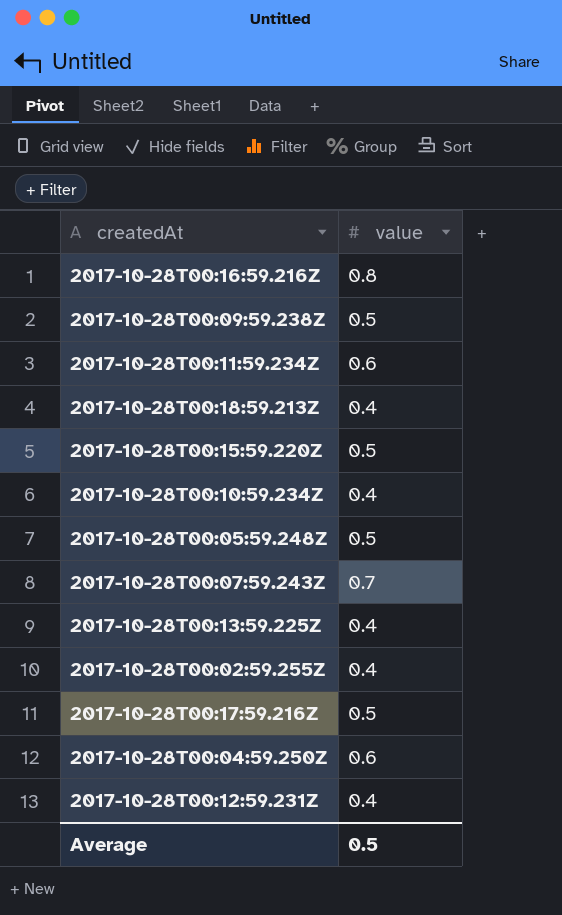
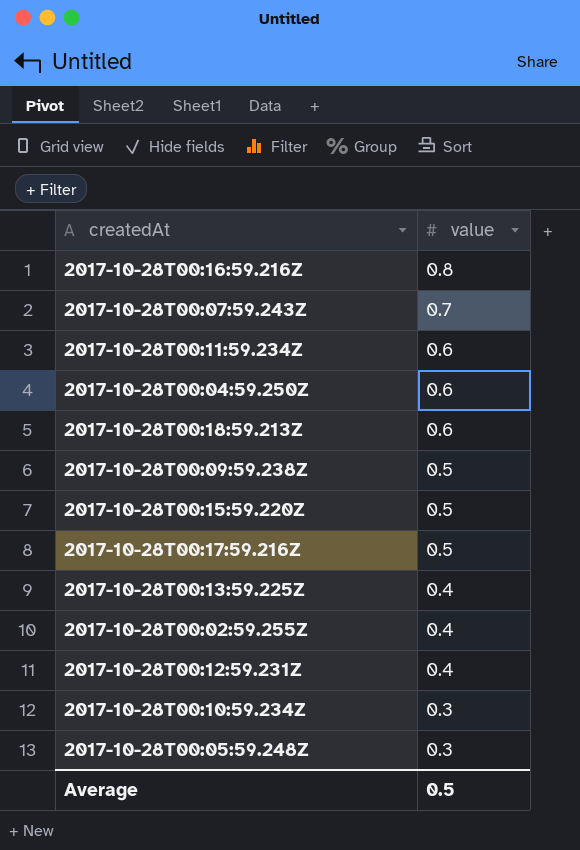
row order: none -> value descending
2017-10-28T00:18:59.213Z | value: 0.4 -> 0.6
2017-10-28T00:10:59.234Z | value: 0.4 -> 0.3
2017-10-28T00:05:59.248Z | value: 0.5 -> 0.3

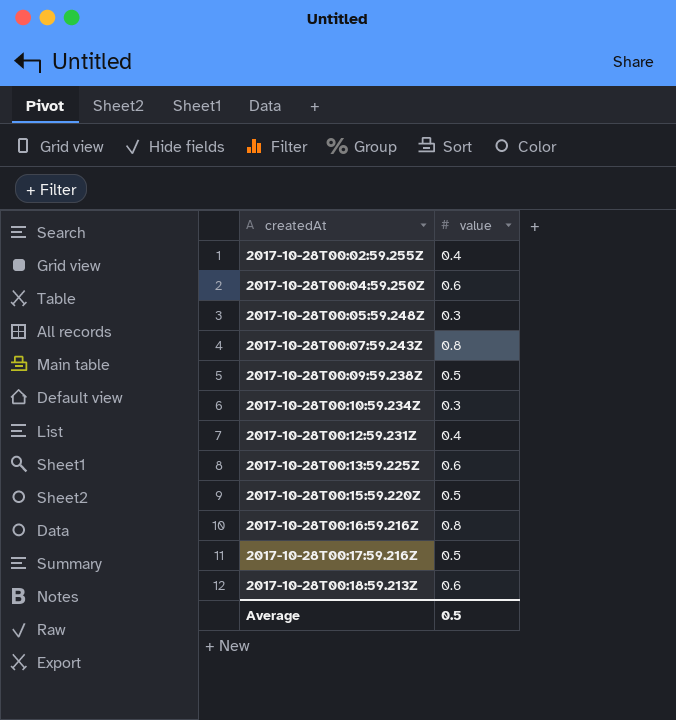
row order: value descending -> createdAt ascending
row 2017-10-28T00:11:59.234Z: 0.6 -> none
2017-10-28T00:07:59.243Z | value: 0.7 -> 0.8
2017-10-28T00:13:59.225Z | value: 0.4 -> 0.6

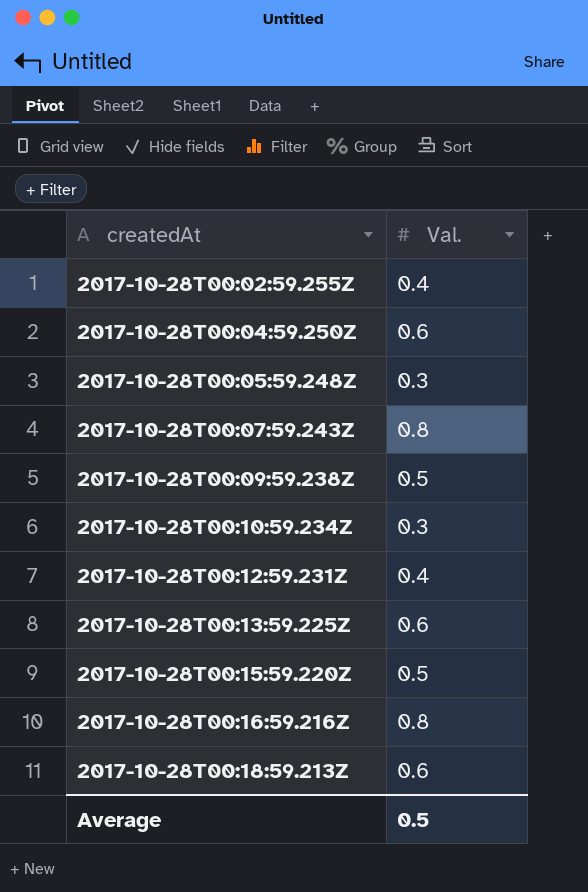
column name: value -> Val.
row 2017-10-28T00:17:59.216Z: 0.5 -> none

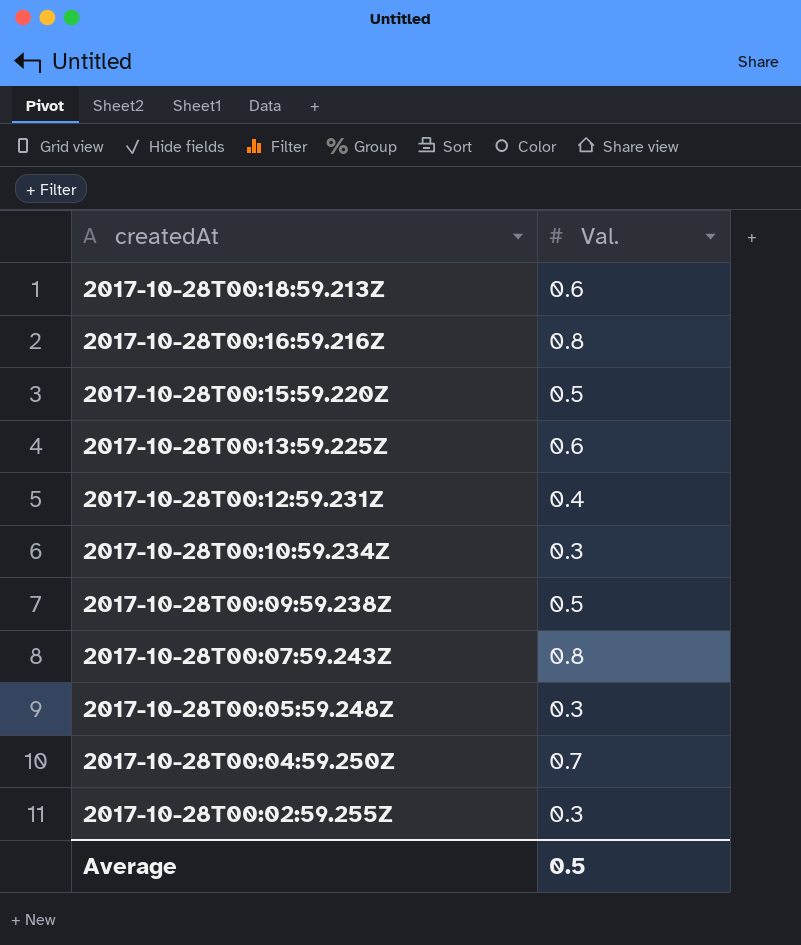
row order: createdAt ascending -> createdAt descending
2017-10-28T00:04:59.250Z | Val.: 0.6 -> 0.7
2017-10-28T00:02:59.255Z | Val.: 0.4 -> 0.3

